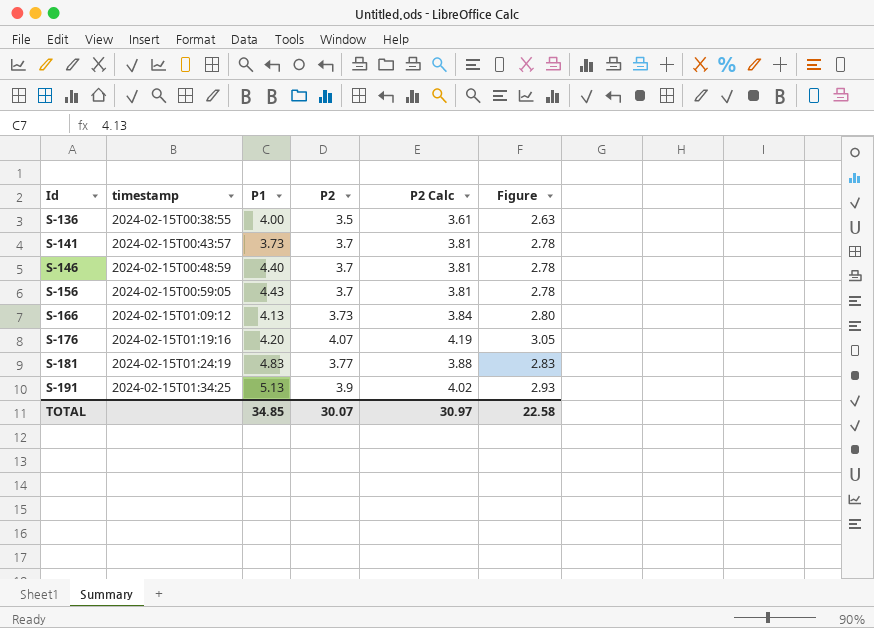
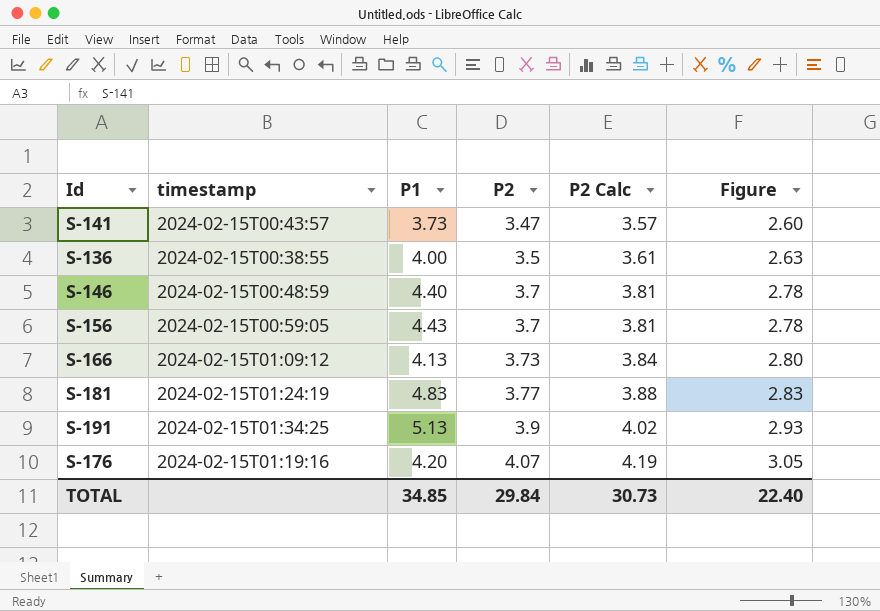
row order: Id ascending -> P2 ascending
S-141 | P2: 3.7 -> 3.47
S-141 | P2 Calc: 3.81 -> 3.57
S-141 | Figure: 2.78 -> 2.60
TOTAL | P2: 30.07 -> 29.84
TOTAL | P2 Calc: 30.97 -> 30.73
TOTAL | Figure: 22.58 -> 22.40

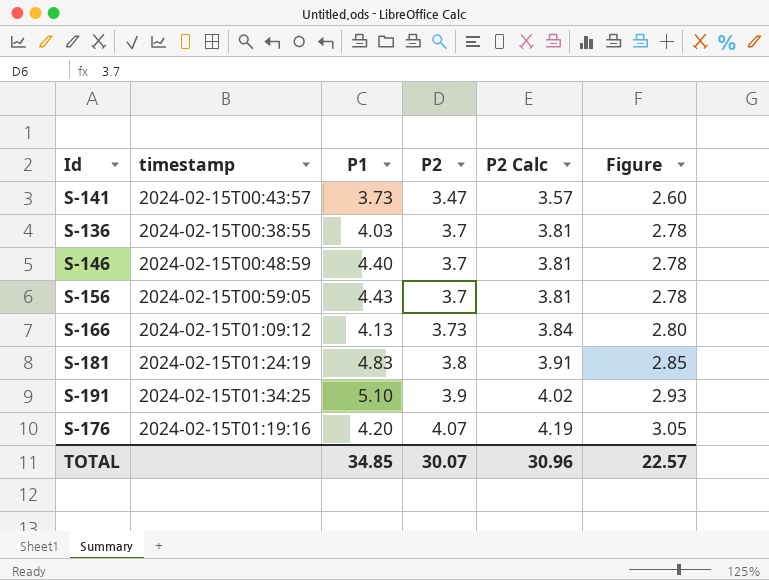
S-136 | P1: 4.00 -> 4.03
S-136 | P2: 3.5 -> 3.7
S-136 | P2 Calc: 3.61 -> 3.81
S-136 | Figure: 2.63 -> 2.78
S-181 | P2: 3.77 -> 3.8
S-181 | P2 Calc: 3.88 -> 3.91
S-181 | Figure: 2.83 -> 2.85
S-191 | P1: 5.13 -> 5.10
TOTAL | P2: 29.84 -> 30.07
TOTAL | P2 Calc: 30.73 -> 30.96
TOTAL | Figure: 22.40 -> 22.57

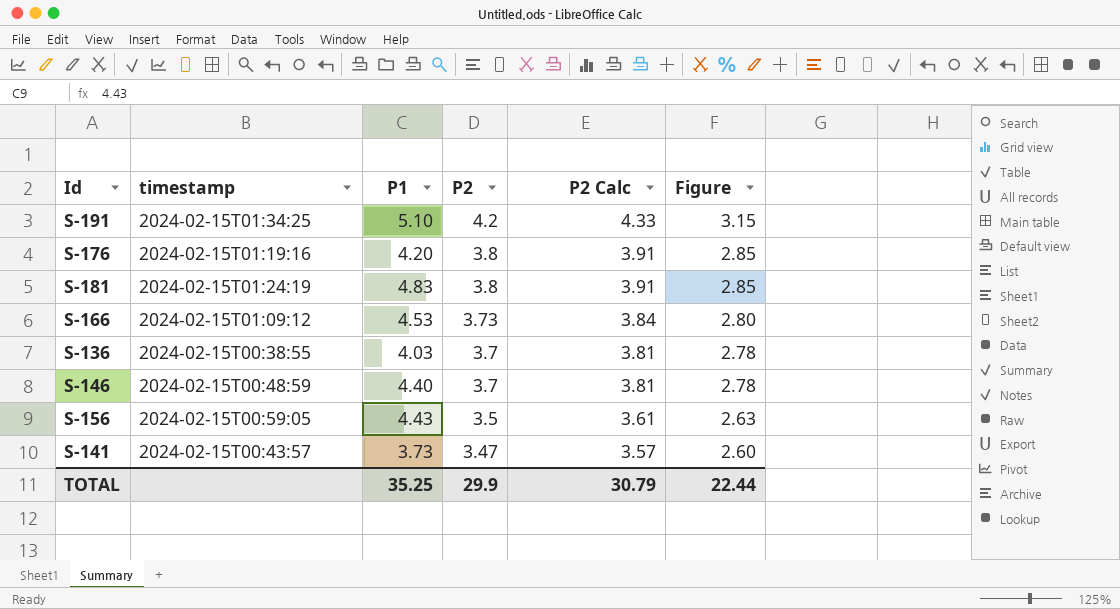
row order: P2 ascending -> P2 descending
S-191 | P2: 3.9 -> 4.2
S-191 | P2 Calc: 4.02 -> 4.33
S-191 | Figure: 2.93 -> 3.15
S-176 | P2: 4.07 -> 3.8
S-176 | P2 Calc: 4.19 -> 3.91
S-176 | Figure: 3.05 -> 2.85
S-166 | P1: 4.13 -> 4.53
S-156 | P2: 3.7 -> 3.5
S-156 | P2 Calc: 3.81 -> 3.61
S-156 | Figure: 2.78 -> 2.63
TOTAL | P1: 34.85 -> 35.25
TOTAL | P2: 30.07 -> 29.9
TOTAL | P2 Calc: 30.96 -> 30.79
TOTAL | Figure: 22.57 -> 22.44

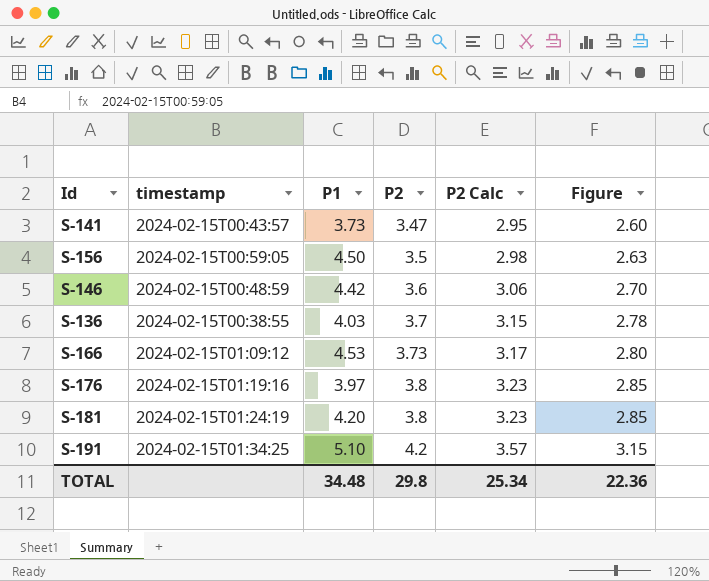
row order: P2 descending -> P2 ascending
column P2 Calc | formula: [P2] * 1.03 -> [P2] * 0.85
S-156 | P1: 4.43 -> 4.50
S-146 | P1: 4.40 -> 4.42
S-146 | P2: 3.7 -> 3.6
S-146 | Figure: 2.78 -> 2.70
S-176 | P1: 4.20 -> 3.97
S-181 | P1: 4.83 -> 4.20
TOTAL | P1: 35.25 -> 34.48
TOTAL | P2: 29.9 -> 29.8
TOTAL | P2 Calc: 30.79 -> 25.34
TOTAL | Figure: 22.44 -> 22.36

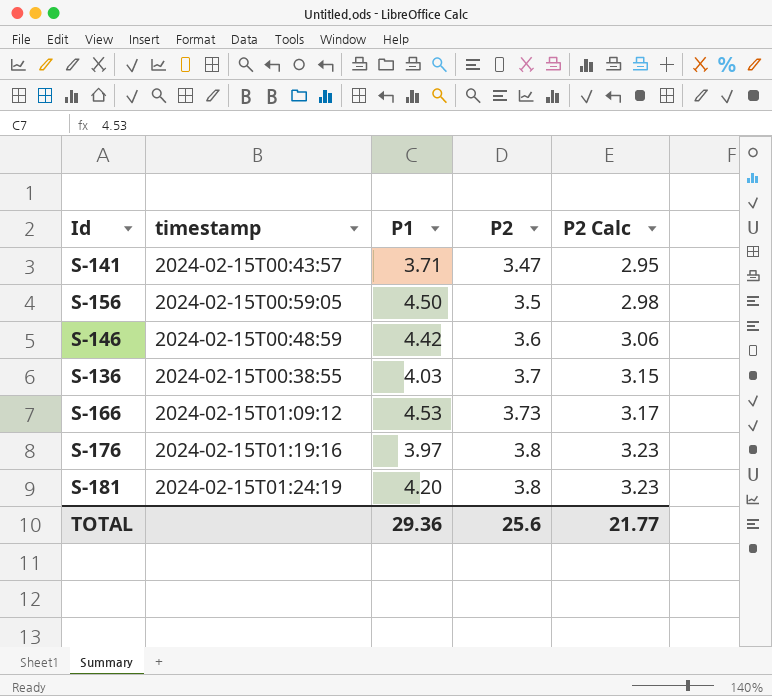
column Figure | formula: [P2] * 0.75 -> none
row S-191: 2024-02-15T01:34:25 | 5.10 | 4.2 | 3.57 | 3.15 -> none
S-141 | P1: 3.73 -> 3.71
TOTAL | P1: 34.48 -> 29.36
TOTAL | P2: 29.8 -> 25.6
TOTAL | P2 Calc: 25.34 -> 21.77

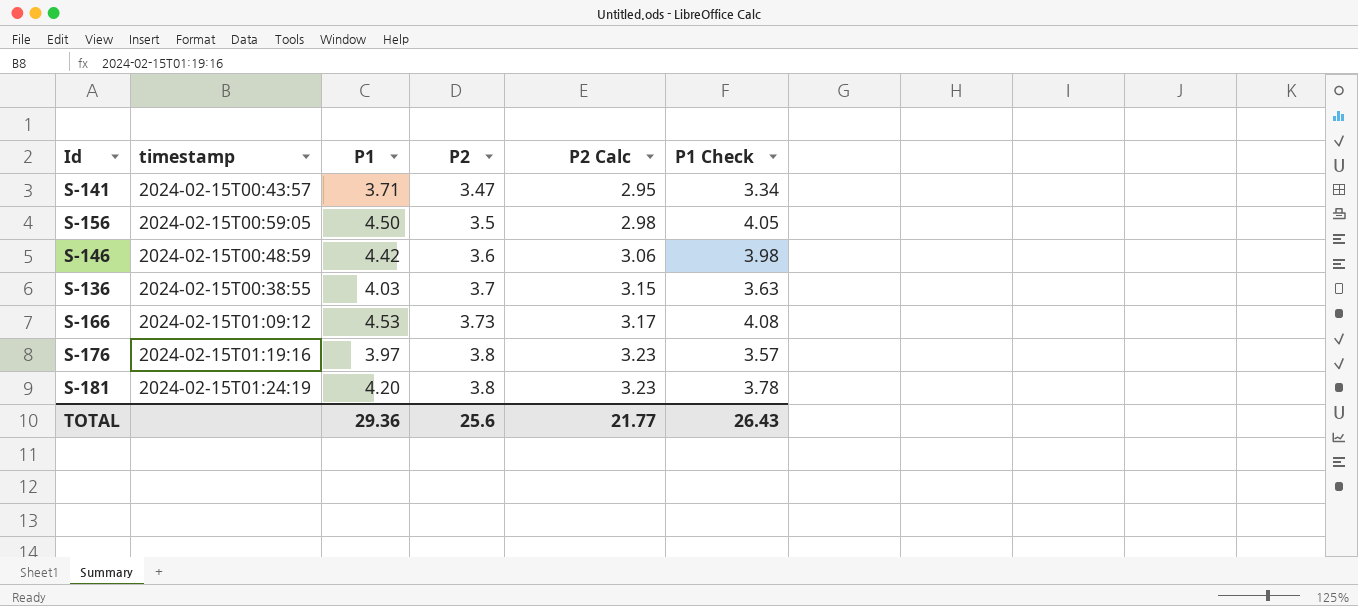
column P1 Check | formula: none -> [P1] * 0.9

